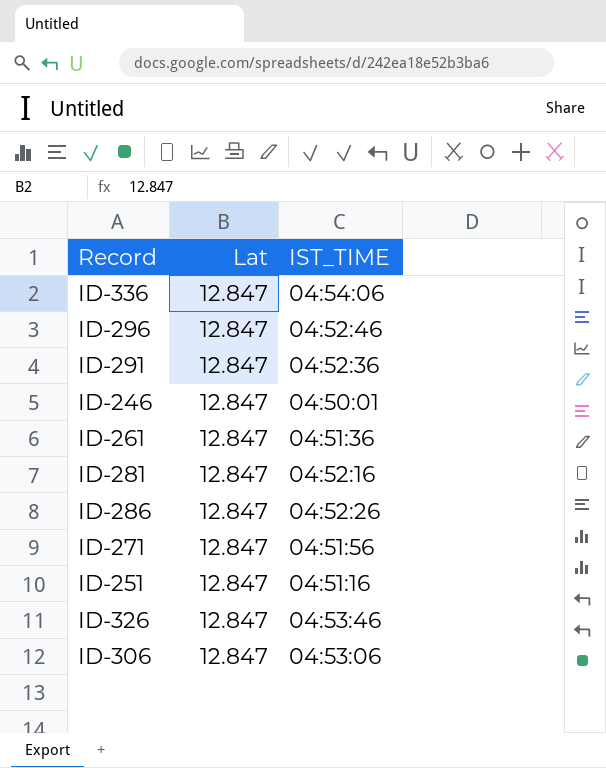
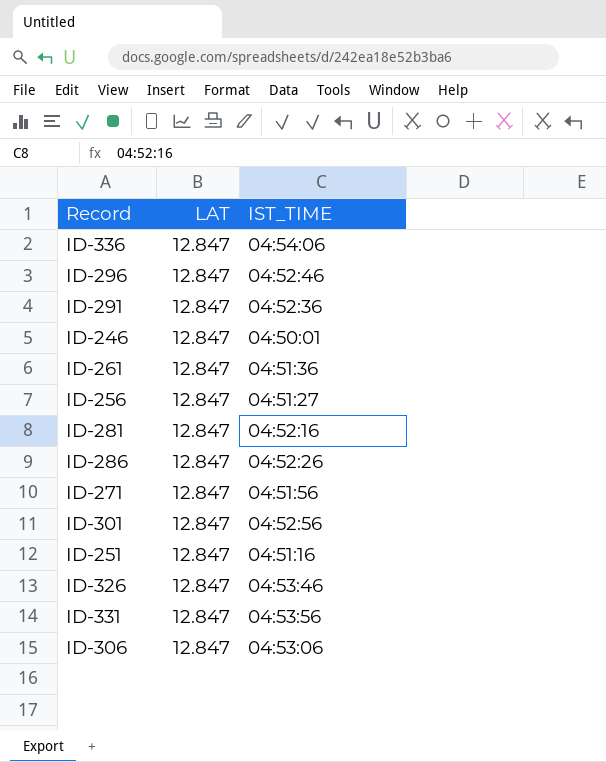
column name: Lat -> LAT
row ID-256: none -> 12.847 | 04:51:27
row ID-301: none -> 12.847 | 04:52:56
row ID-331: none -> 12.847 | 04:53:56

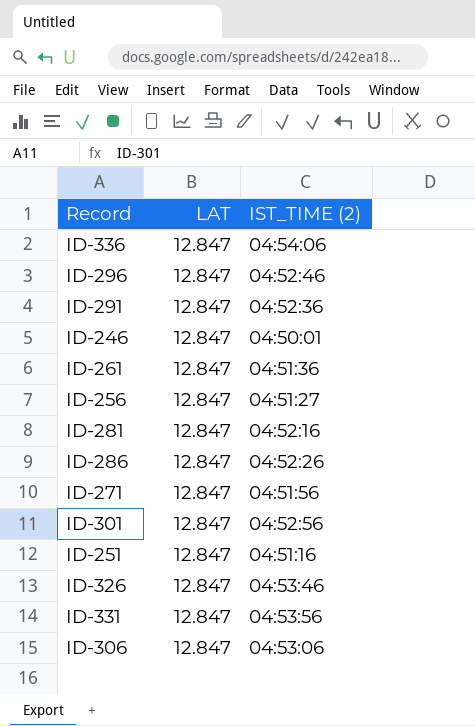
column name: IST_TIME -> IST_TIME (2)

